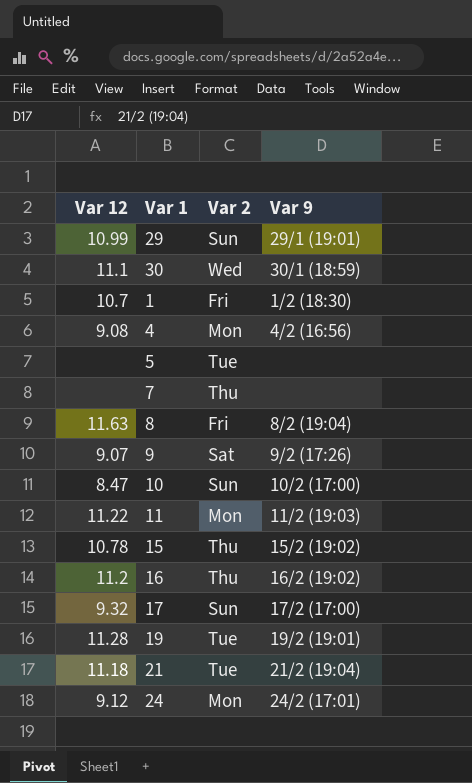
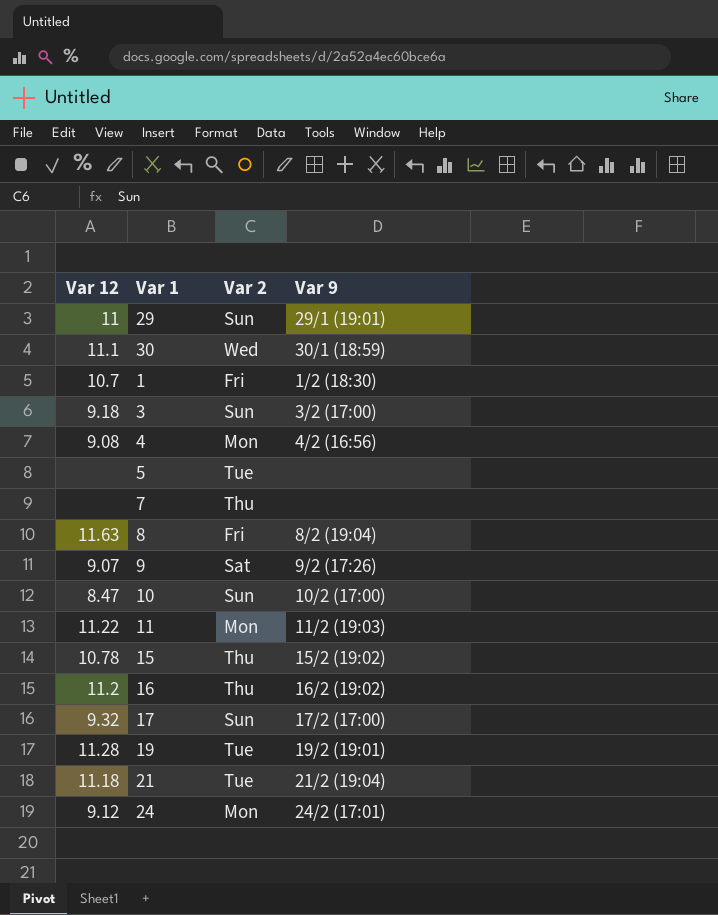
29 | Var 12: 10.99 -> 11
row 3: none -> 9.18 | Sun | 3/2 (17:00)

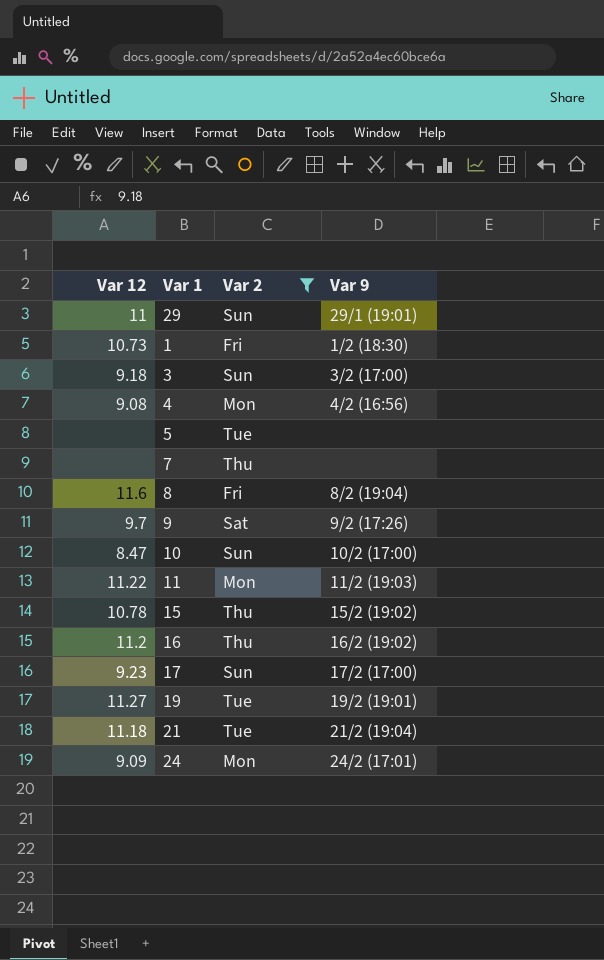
filter: none -> Var 2 != Wed
1 | Var 12: 10.7 -> 10.73
8 | Var 12: 11.63 -> 11.6
9 | Var 12: 9.07 -> 9.7
17 | Var 12: 9.32 -> 9.23
19 | Var 12: 11.28 -> 11.27
24 | Var 12: 9.12 -> 9.09

